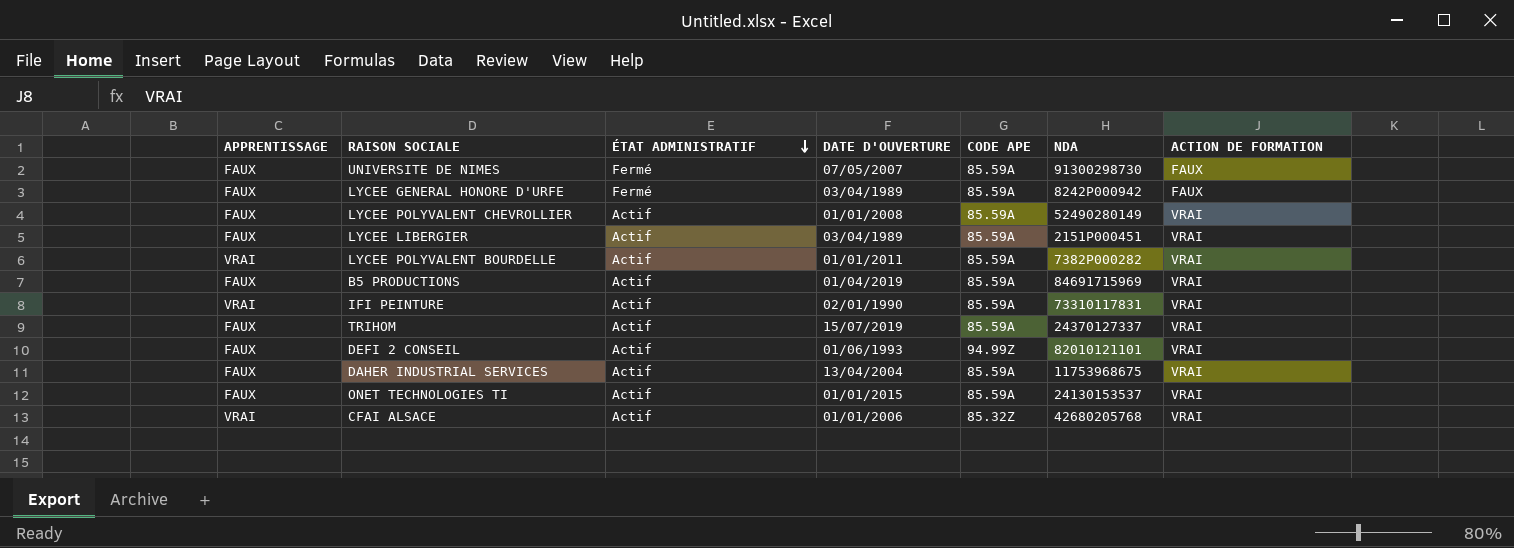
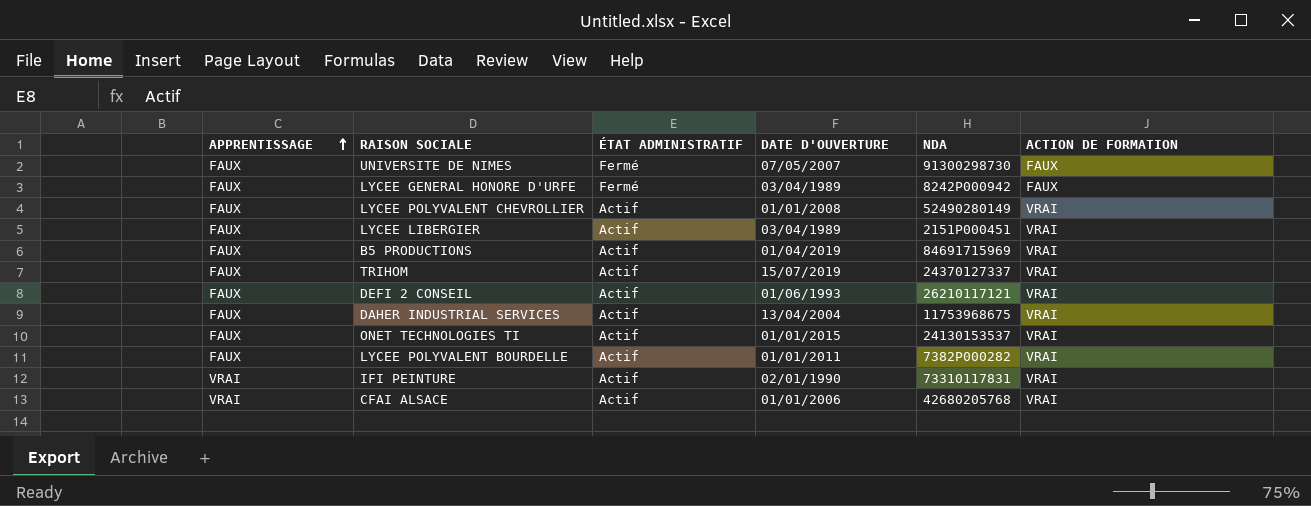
row order: ÉTAT ADMINISTRATIF descending -> APPRENTISSAGE ascending
column CODE APE | position: 5 -> none
DEFI 2 CONSEIL | NDA: 82010121101 -> 26210117121
LYCEE POLYVALENT BOURDELLE | APPRENTISSAGE: VRAI -> FAUX

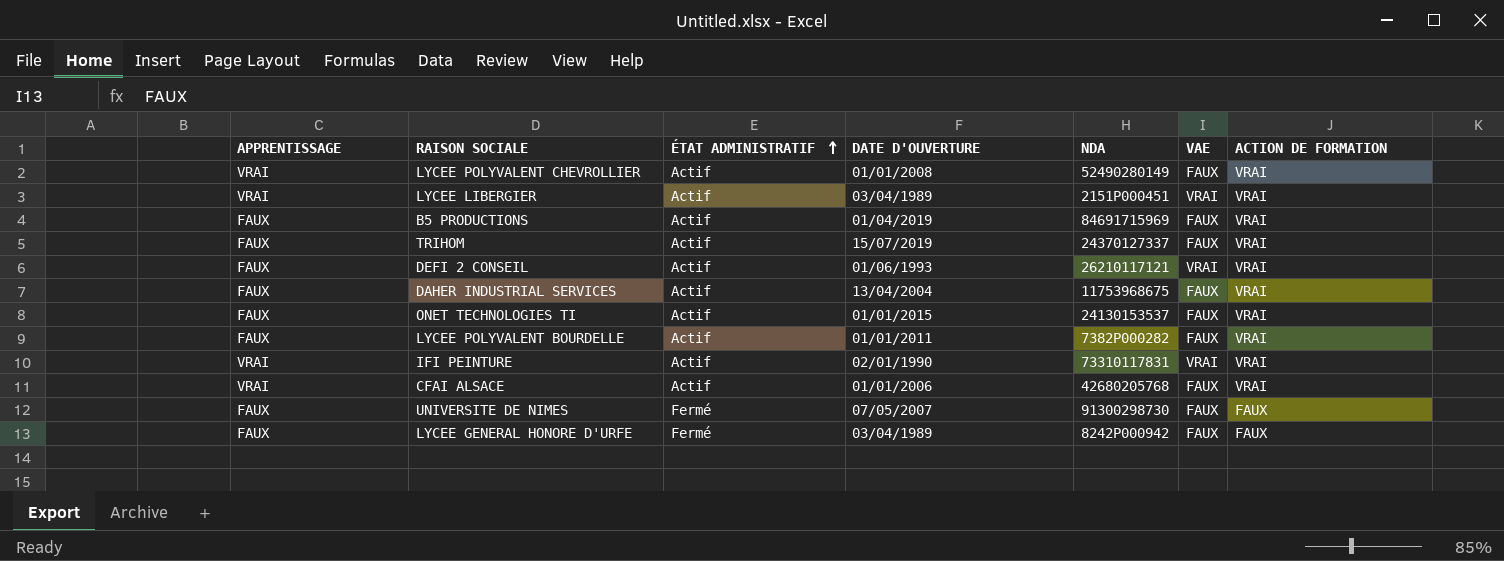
row order: APPRENTISSAGE ascending -> ÉTAT ADMINISTRATIF ascending
column VAE | position: none -> 6
LYCEE POLYVALENT CHEVROLLIER | APPRENTISSAGE: FAUX -> VRAI
LYCEE LIBERGIER | APPRENTISSAGE: FAUX -> VRAI

